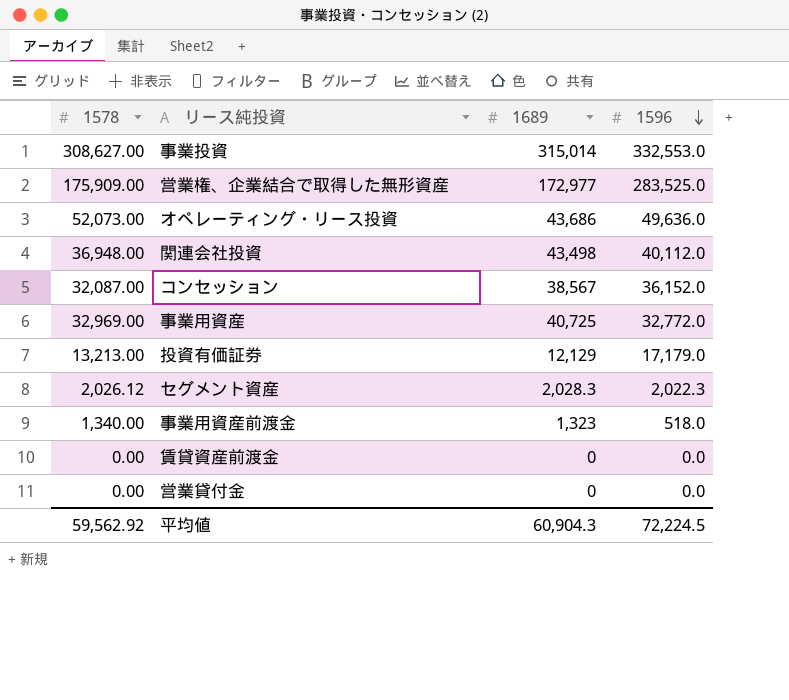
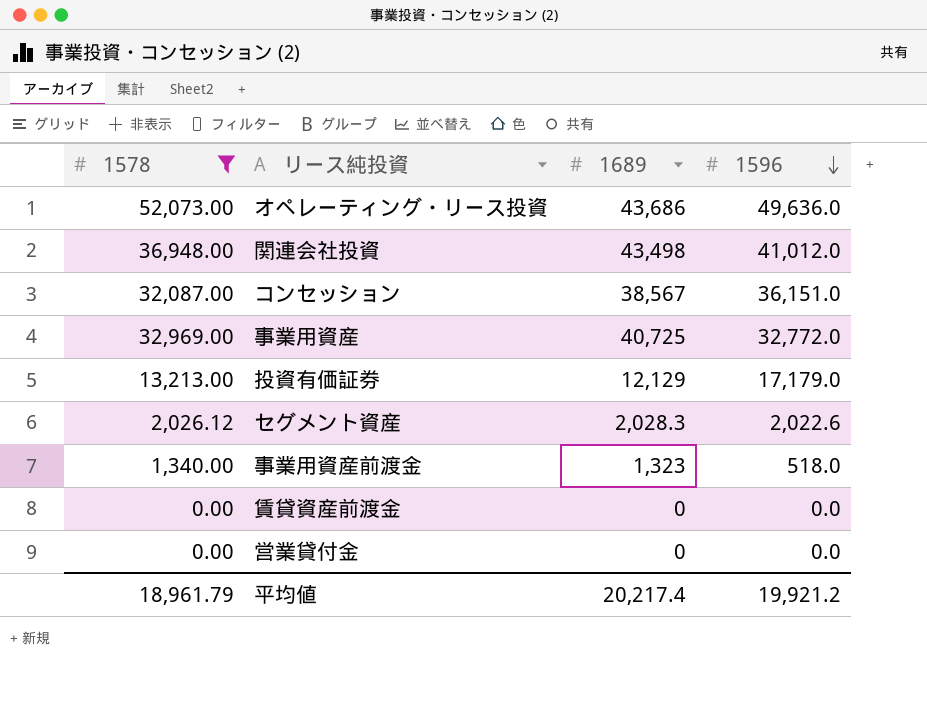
filter: none -> 1578 <= 52,073.00
関連会社投資 | 1596: 40,112.0 -> 41,012.0
コンセッション | 1596: 36,152.0 -> 36,151.0
セグメント資産 | 1596: 2,022.3 -> 2,022.6
平均値 | 1578: 59,562.92 -> 18,961.79
平均値 | 1689: 60,904.3 -> 20,217.4
平均値 | 1596: 72,224.5 -> 19,921.2

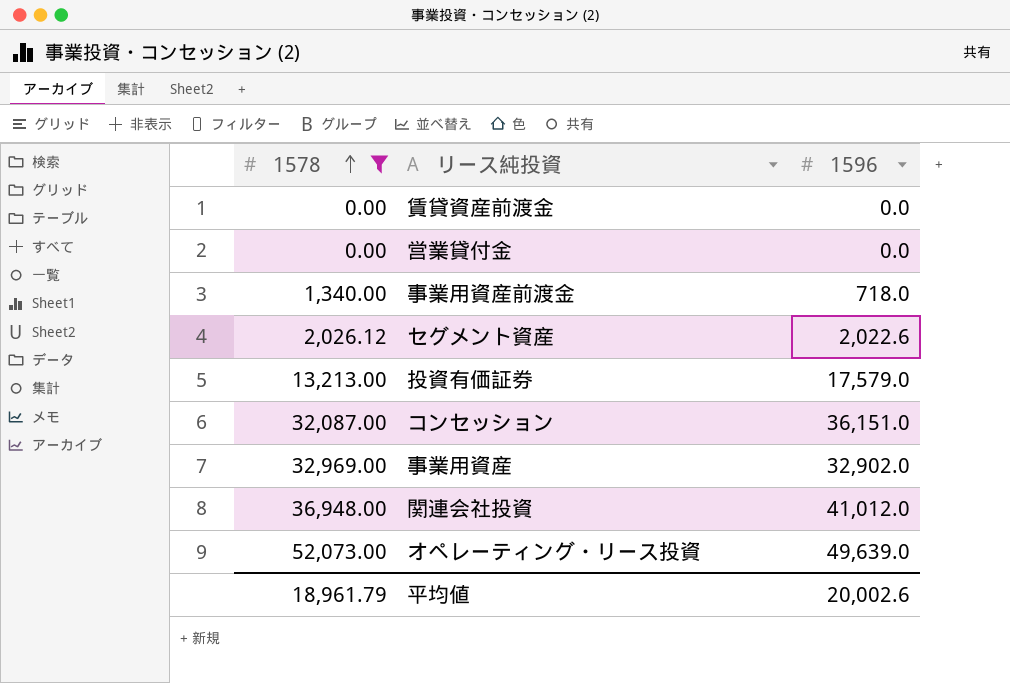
row order: 1596 descending -> 1578 ascending
column 1689 | position: 3 -> none
事業用資産前渡金 | 1596: 518.0 -> 718.0
投資有価証券 | 1596: 17,179.0 -> 17,579.0
事業用資産 | 1596: 32,772.0 -> 32,902.0
オペレーティング・リース投資 | 1596: 49,636.0 -> 49,639.0
平均値 | 1596: 19,921.2 -> 20,002.6

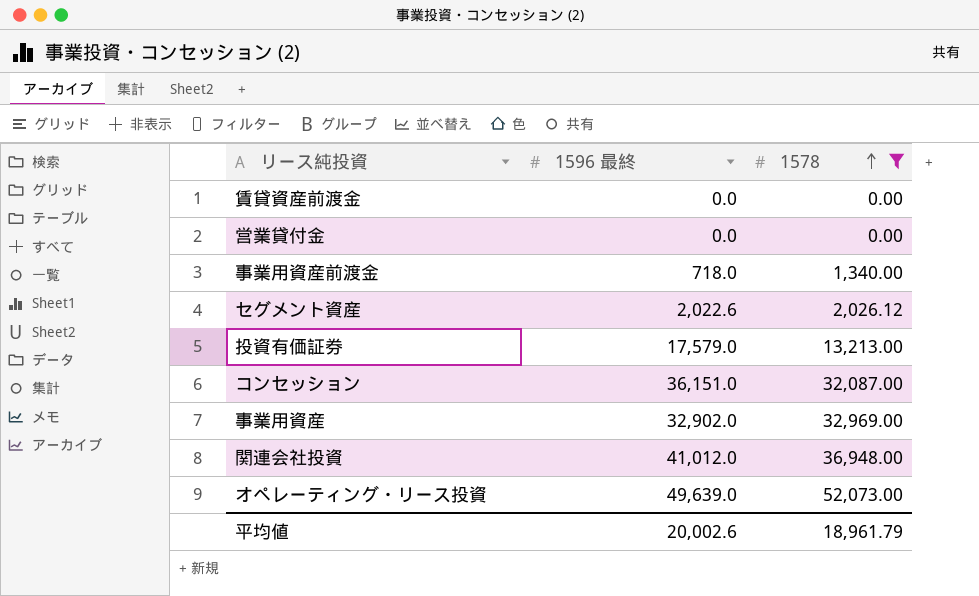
column name: 1596 -> 1596 最終
column 1578 | position: 1 -> 3

